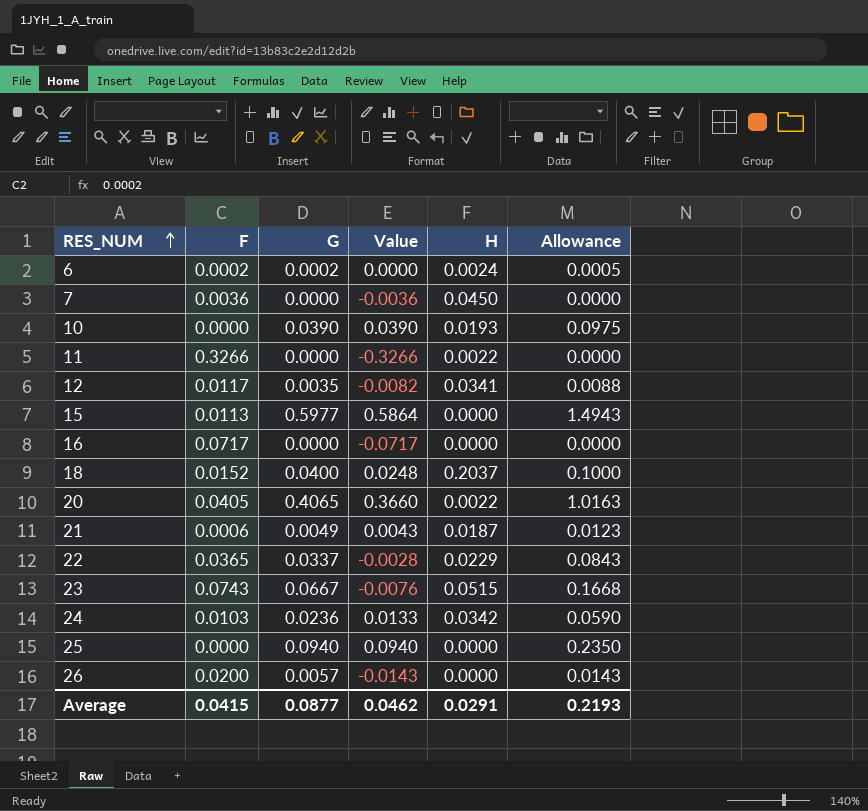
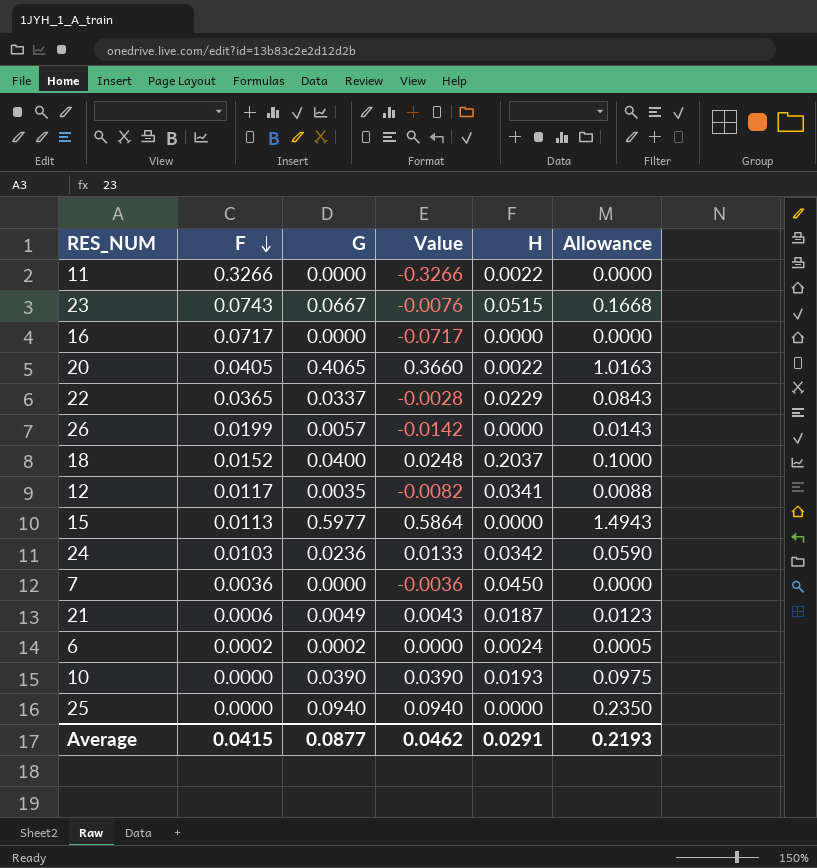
row order: RES_NUM ascending -> F descending
26 | F: 0.0200 -> 0.0199
26 | Value: -0.0143 -> -0.0142

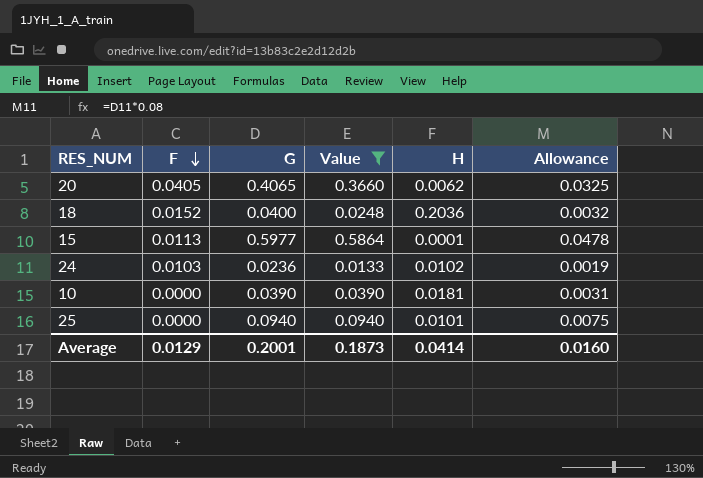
filter: none -> Value >= 0.0133
column Allowance | formula: [G] * 2.5 -> [G] * 0.08
20 | H: 0.0022 -> 0.0062
18 | H: 0.2037 -> 0.2036
15 | H: 0.0000 -> 0.0001
24 | H: 0.0342 -> 0.0102
10 | H: 0.0193 -> 0.0181
25 | H: 0.0000 -> 0.0101
Average | F: 0.0415 -> 0.0129
Average | G: 0.0877 -> 0.2001
Average | Value: 0.0462 -> 0.1873
Average | H: 0.0291 -> 0.0414
Average | Allowance: 0.2193 -> 0.0160

